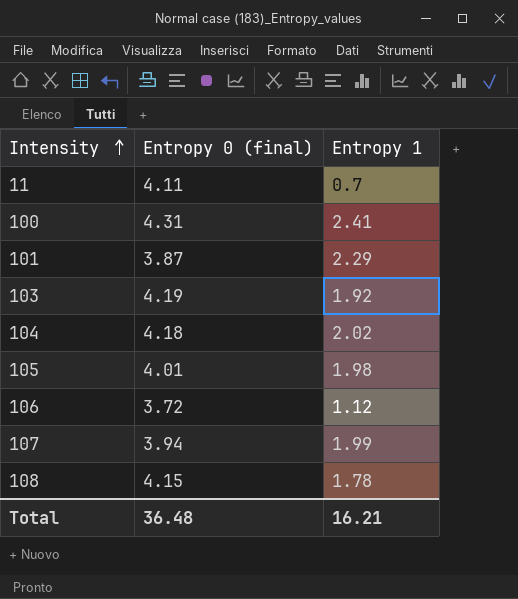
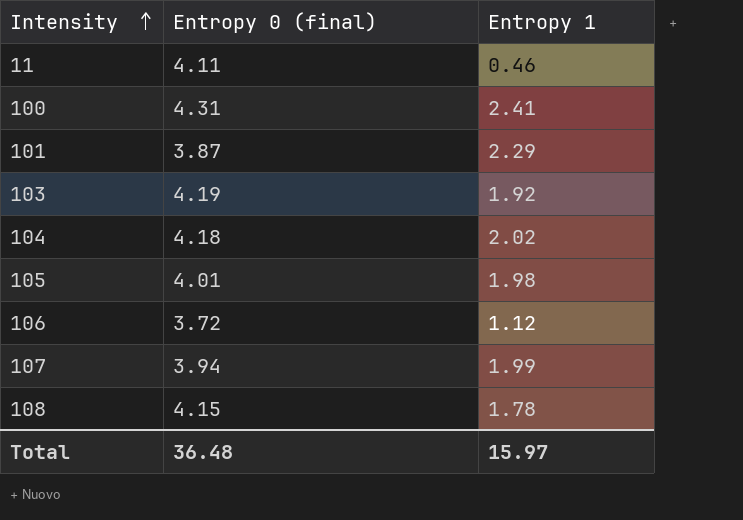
11 | Entropy 1: 0.7 -> 0.46
Total | Entropy 1: 16.21 -> 15.97

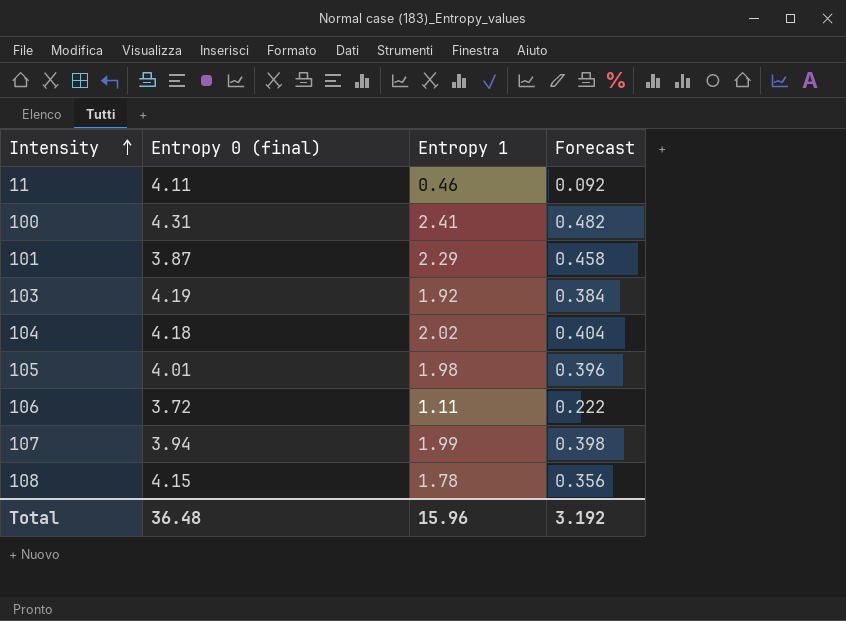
column Forecast | formula: none -> [Entropy 1] * 0.2
106 | Entropy 1: 1.12 -> 1.11
Total | Entropy 1: 15.97 -> 15.96

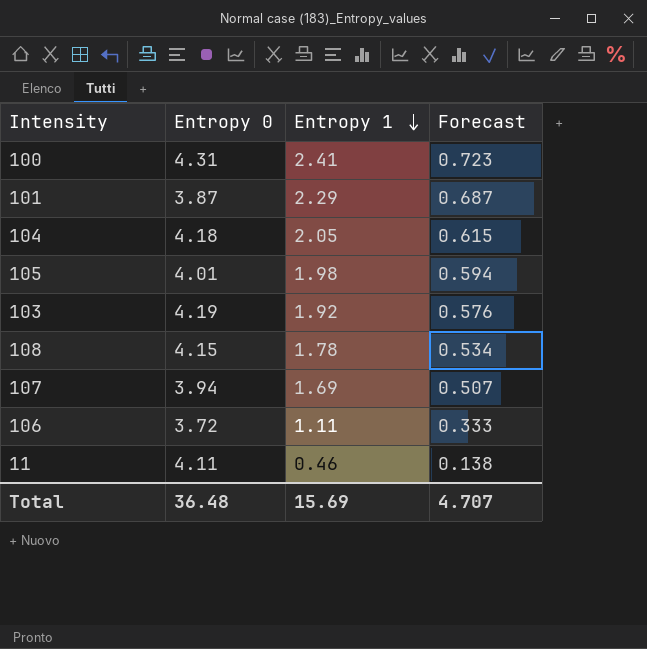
row order: Intensity ascending -> Entropy 1 descending
column name: Entropy 0 (final) -> Entropy 0
column Forecast | formula: [Entropy 1] * 0.2 -> [Entropy 1] * 0.3
104 | Entropy 1: 2.02 -> 2.05
107 | Entropy 1: 1.99 -> 1.69
Total | Entropy 1: 15.96 -> 15.69
Total | Forecast: 3.192 -> 4.707

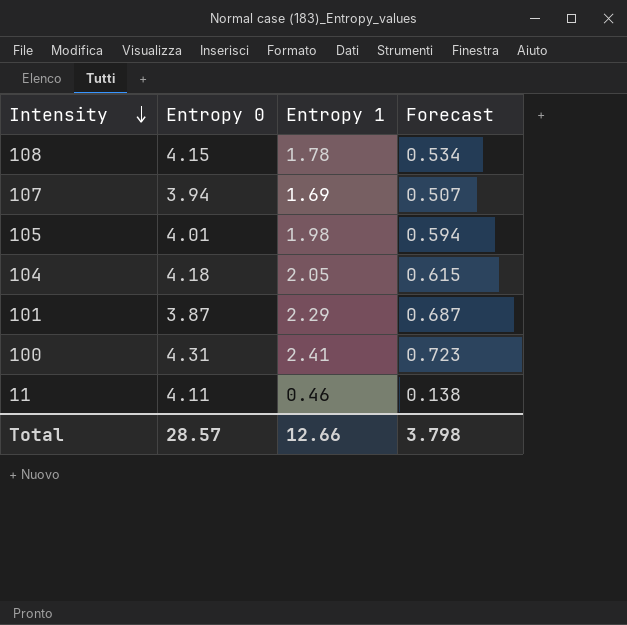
row order: Entropy 1 descending -> Intensity descending
row 103: 4.19 | 1.92 | 0.576 -> none
row 106: 3.72 | 1.11 | 0.333 -> none
Total | Entropy 0: 36.48 -> 28.57
Total | Entropy 1: 15.69 -> 12.66
Total | Forecast: 4.707 -> 3.798

